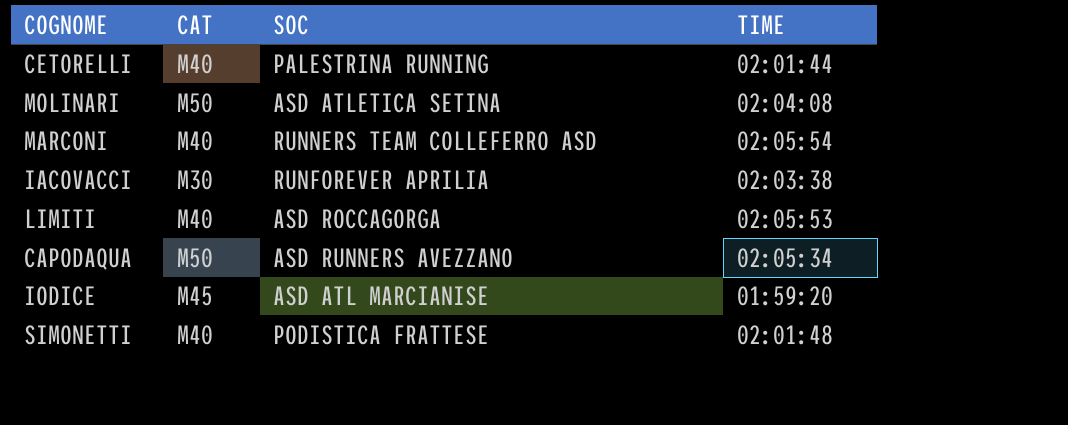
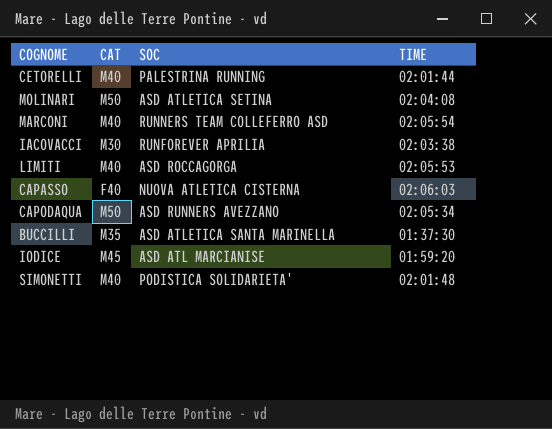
row CAPASSO: none -> F40 | NUOVA ATLETICA CISTERNA | 02:06:03
row BUCCILLI: none -> M35 | ASD ATLETICA SANTA MARINELLA | 01:37:30
SIMONETTI | SOC: PODISTICA FRATTESE -> PODISTICA SOLIDARIETA'

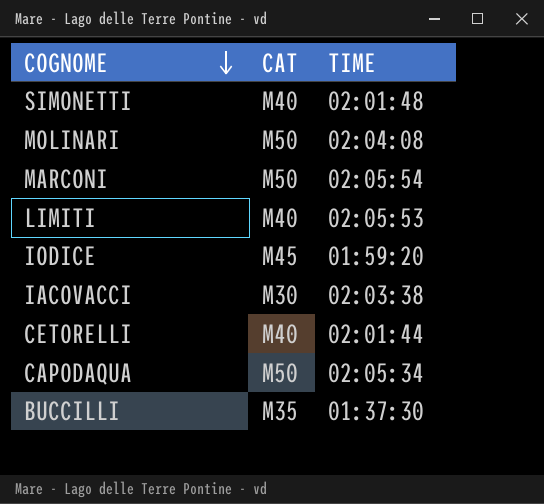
row order: none -> COGNOME descending
column SOC | position: 3 -> none
row CAPASSO: F40 | NUOVA ATLETICA CISTERNA | 02:06:03 -> none
MARCONI | CAT: M40 -> M50

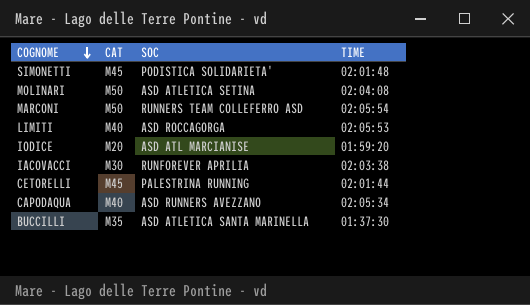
column SOC | position: none -> 3
SIMONETTI | CAT: M40 -> M45
IODICE | CAT: M45 -> M20
CETORELLI | CAT: M40 -> M45
CAPODAQUA | CAT: M50 -> M40

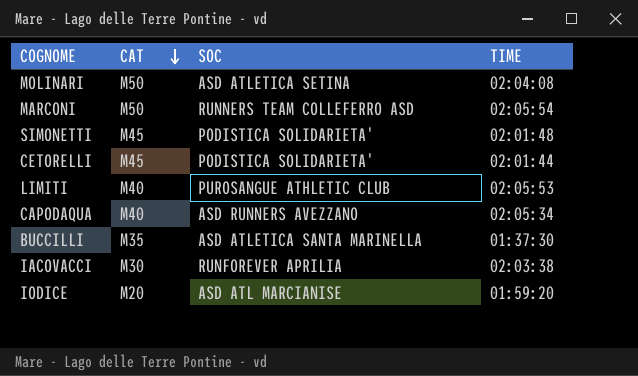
row order: COGNOME descending -> CAT descending
CETORELLI | SOC: PALESTRINA RUNNING -> PODISTICA SOLIDARIETA'
LIMITI | SOC: ASD ROCCAGORGA -> PUROSANGUE ATHLETIC CLUB

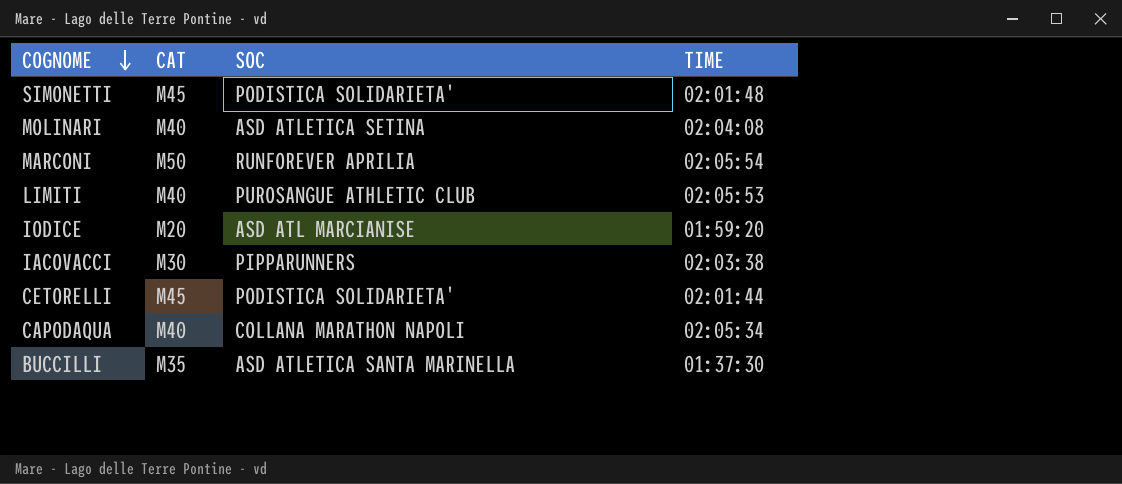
row order: CAT descending -> COGNOME descending
MOLINARI | CAT: M50 -> M40
MARCONI | SOC: RUNNERS TEAM COLLEFERRO ASD -> RUNFOREVER APRILIA
IACOVACCI | SOC: RUNFOREVER APRILIA -> PIPPARUNNERS
CAPODAQUA | SOC: ASD RUNNERS AVEZZANO -> COLLANA MARATHON NAPOLI

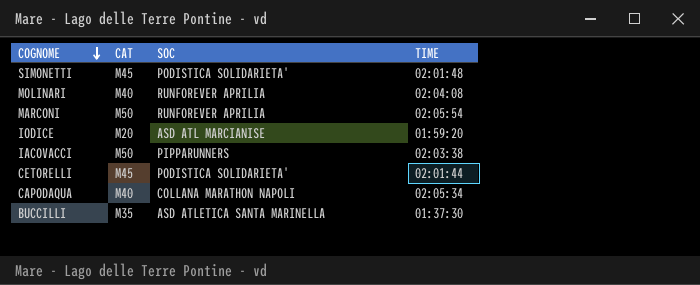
row LIMITI: M40 | PUROSANGUE ATHLETIC CLUB | 02:05:53 -> none
MOLINARI | SOC: ASD ATLETICA SETINA -> RUNFOREVER APRILIA
IACOVACCI | CAT: M30 -> M50

